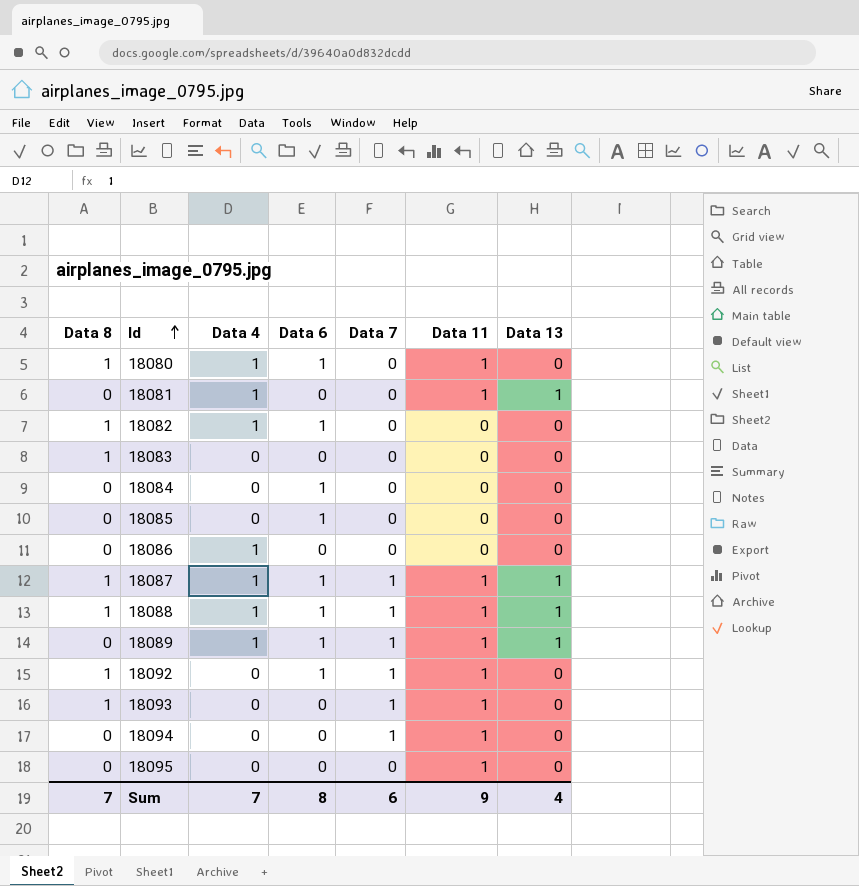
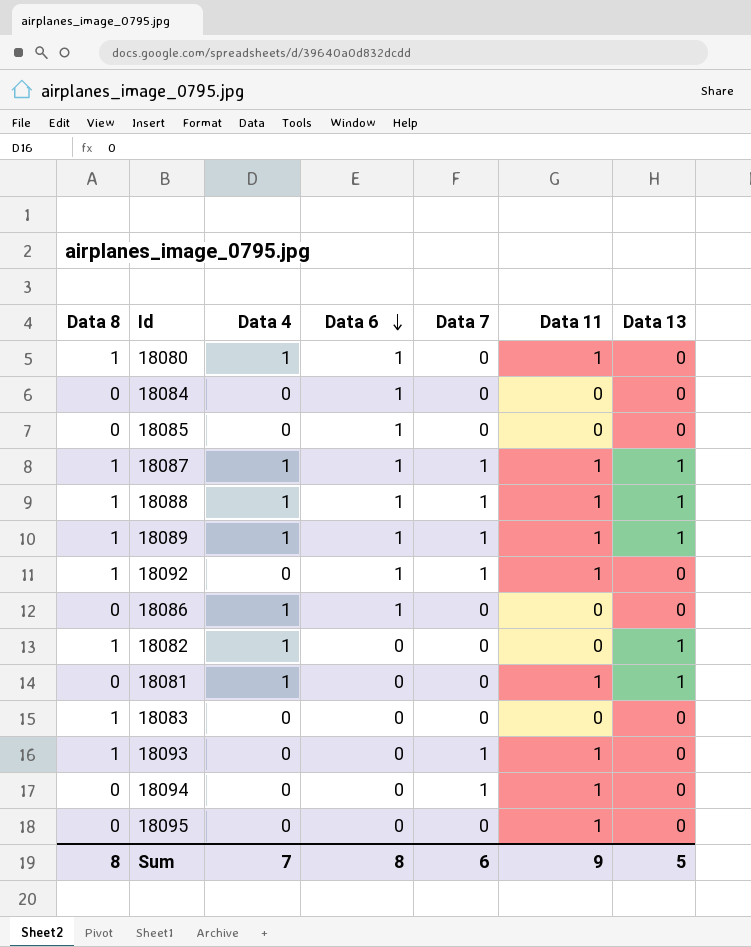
row order: Id ascending -> Data 6 descending
18089 | Data 8: 0 -> 1
18086 | Data 6: 0 -> 1
18082 | Data 6: 1 -> 0
18082 | Data 13: 0 -> 1
Sum | Data 8: 7 -> 8
Sum | Data 13: 4 -> 5

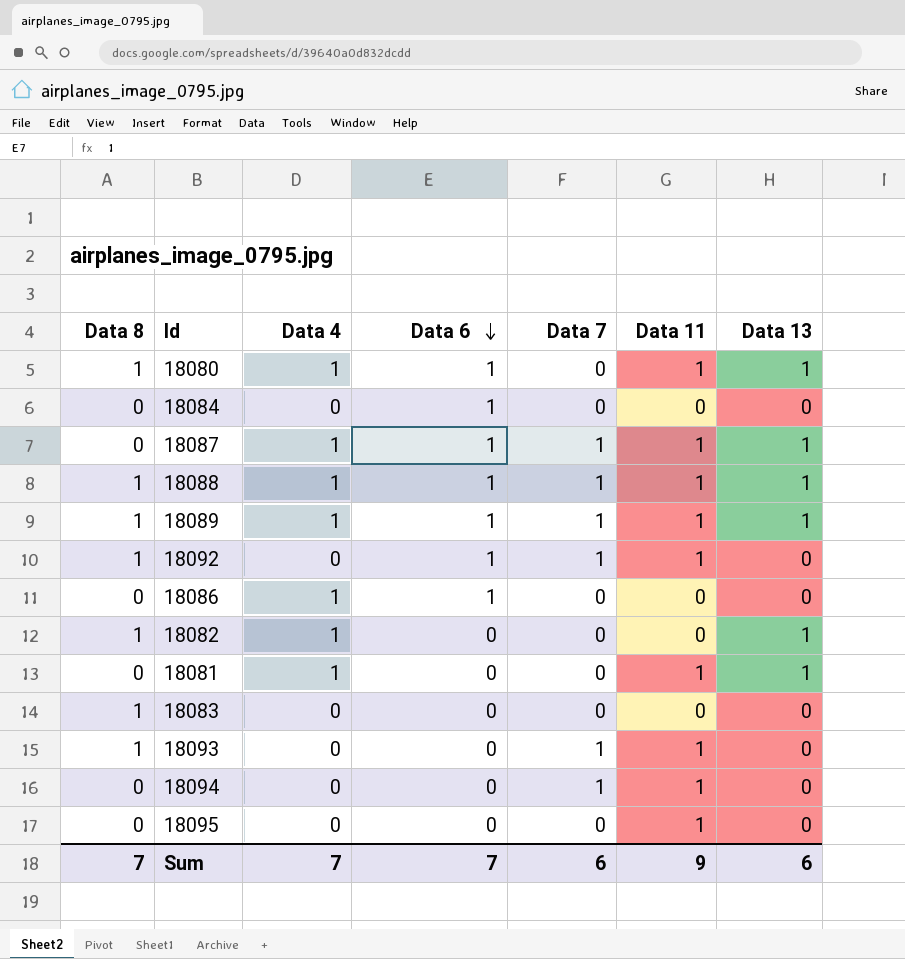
row 18085: 0 | 0 | 1 | 0 | 0 | 0 -> none
18080 | Data 13: 0 -> 1
18087 | Data 8: 1 -> 0
Sum | Data 8: 8 -> 7
Sum | Data 6: 8 -> 7
Sum | Data 13: 5 -> 6

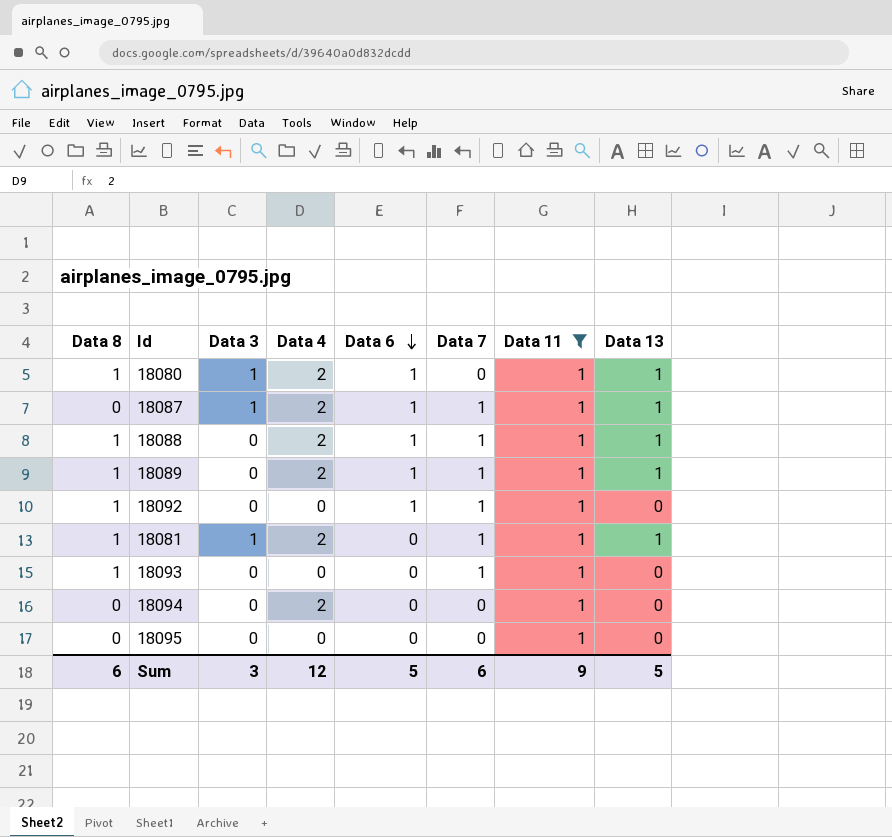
filter: none -> Data 11 = 1
column Data 3 | position: none -> 3
18080 | Data 4: 1 -> 2
18087 | Data 4: 1 -> 2
18088 | Data 4: 1 -> 2
18089 | Data 4: 1 -> 2
18081 | Data 8: 0 -> 1
18081 | Data 4: 1 -> 2
18081 | Data 7: 0 -> 1
18094 | Data 4: 0 -> 2
18094 | Data 7: 1 -> 0
Sum | Data 8: 7 -> 6
Sum | Data 4: 7 -> 12
Sum | Data 6: 7 -> 5
Sum | Data 13: 6 -> 5

